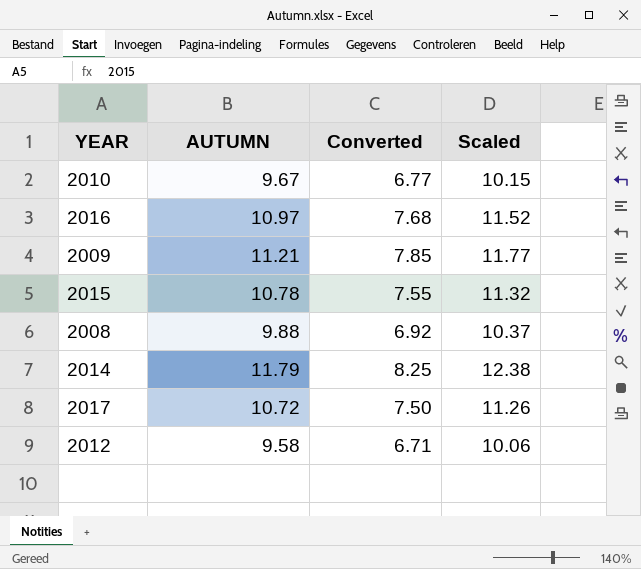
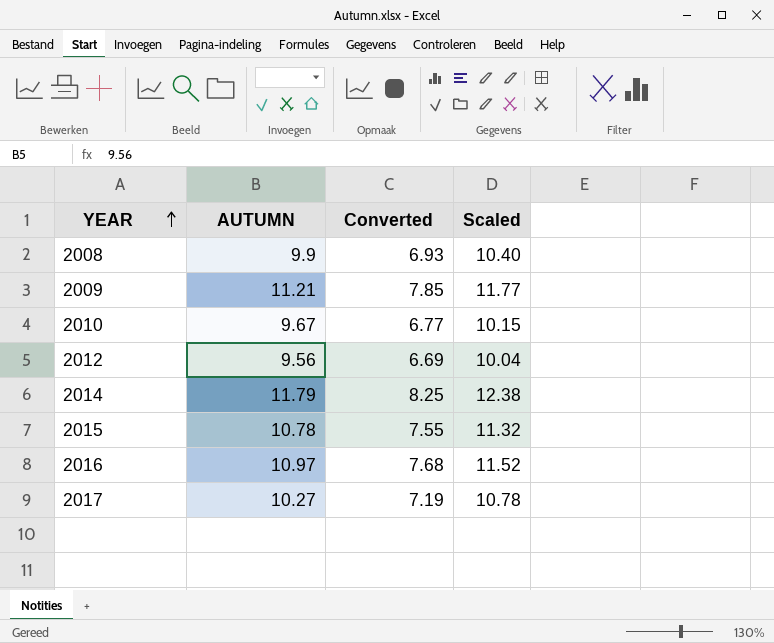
row order: none -> YEAR ascending
2008 | AUTUMN: 9.88 -> 9.9
2008 | Converted: 6.92 -> 6.93
2008 | Scaled: 10.37 -> 10.40
2012 | AUTUMN: 9.58 -> 9.56
2012 | Converted: 6.71 -> 6.69
2012 | Scaled: 10.06 -> 10.04
2017 | AUTUMN: 10.72 -> 10.27
2017 | Converted: 7.50 -> 7.19
2017 | Scaled: 11.26 -> 10.78

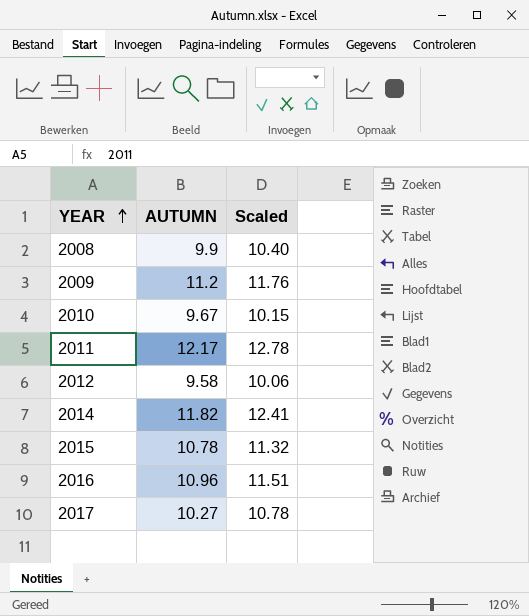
column Converted | formula: [AUTUMN] * 0.7 -> none
2009 | AUTUMN: 11.21 -> 11.2
2009 | Scaled: 11.77 -> 11.76
row 2011: none -> 12.17 | 12.78
2012 | AUTUMN: 9.56 -> 9.58
2012 | Scaled: 10.04 -> 10.06
2014 | AUTUMN: 11.79 -> 11.82
2014 | Scaled: 12.38 -> 12.41
2016 | AUTUMN: 10.97 -> 10.96
2016 | Scaled: 11.52 -> 11.51

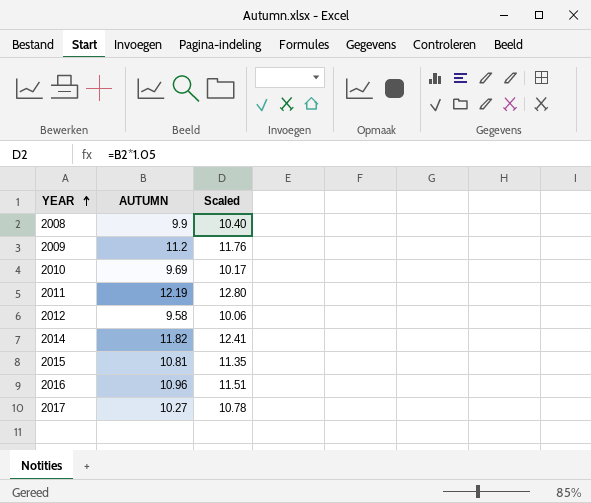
2010 | AUTUMN: 9.67 -> 9.69
2010 | Scaled: 10.15 -> 10.17
2011 | AUTUMN: 12.17 -> 12.19
2011 | Scaled: 12.78 -> 12.80
2015 | AUTUMN: 10.78 -> 10.81
2015 | Scaled: 11.32 -> 11.35

